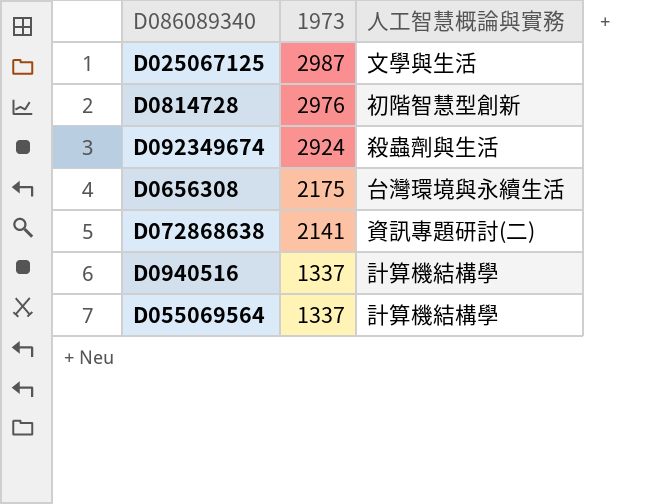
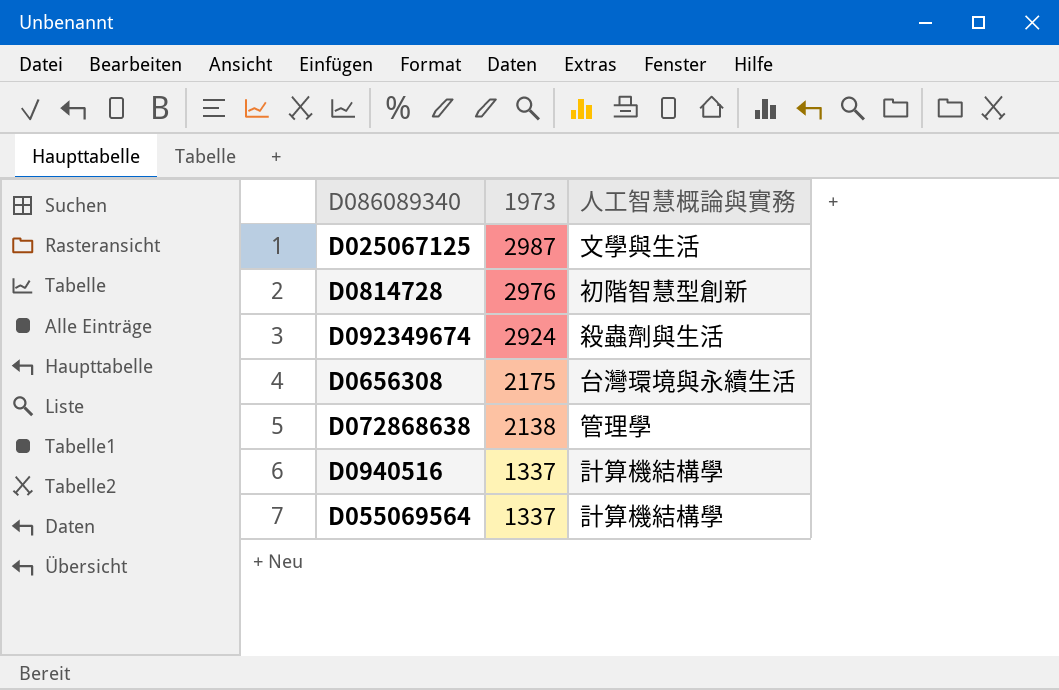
D072868638 | 1973: 2141 -> 2138
D072868638 | 人工智慧概論與實務: 資訊專題研討(二) -> 管理學

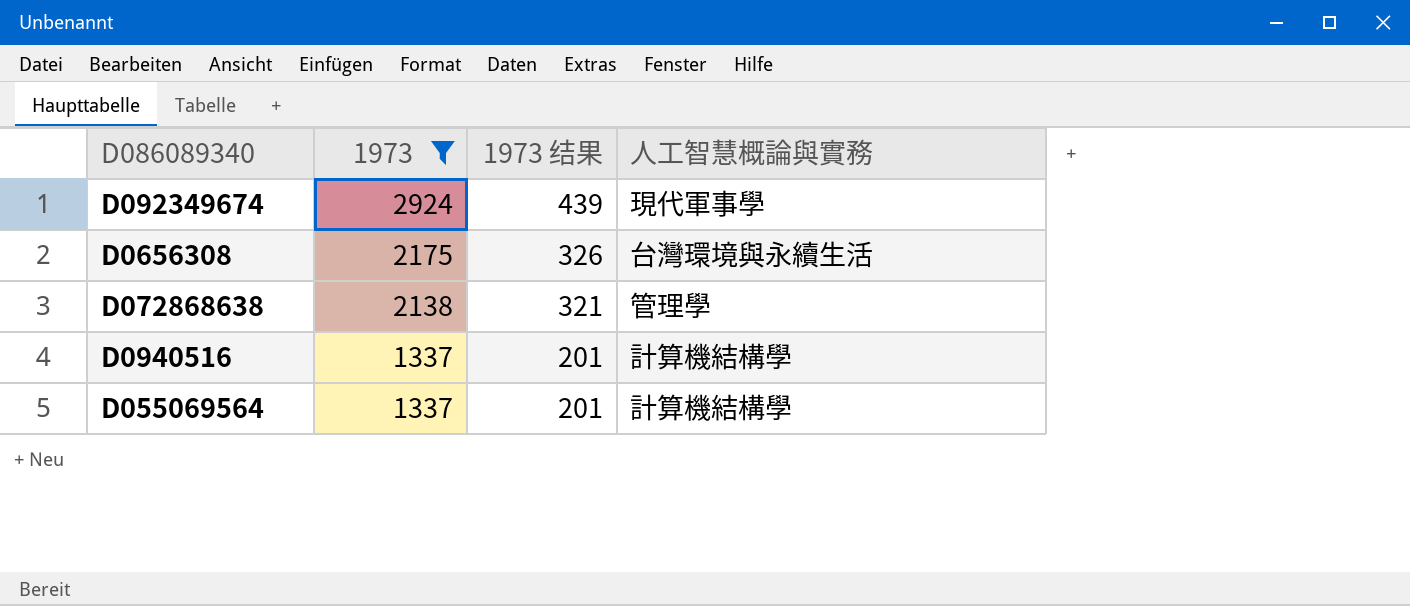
filter: none -> 1973 <= 2924
column 1973 结果 | formula: none -> [1973] * 0.15
D092349674 | 人工智慧概論與實務: 殺蟲劑與生活 -> 現代軍事學

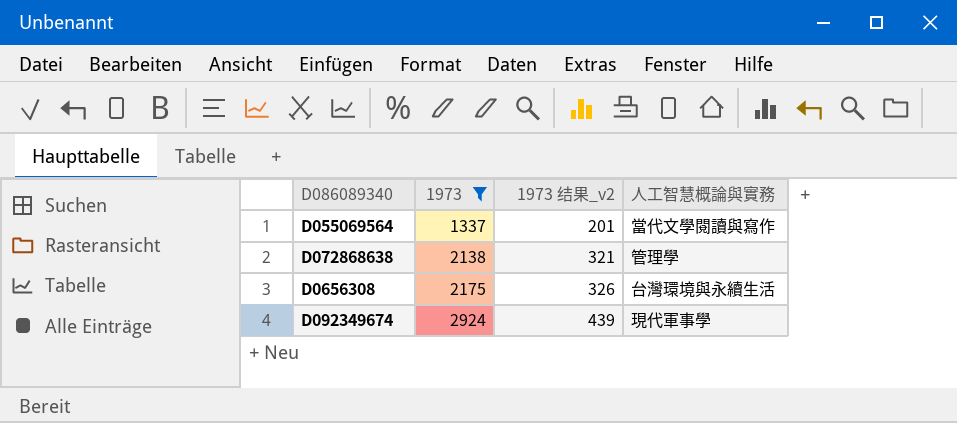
row order: 1973 descending -> 1973 ascending
column name: 1973 结果 -> 1973 结果_v2
row D0940516: 1337 | 201 | 計算機結構學 -> none
D055069564 | 人工智慧概論與實務: 計算機結構學 -> 當代文學閱讀與寫作

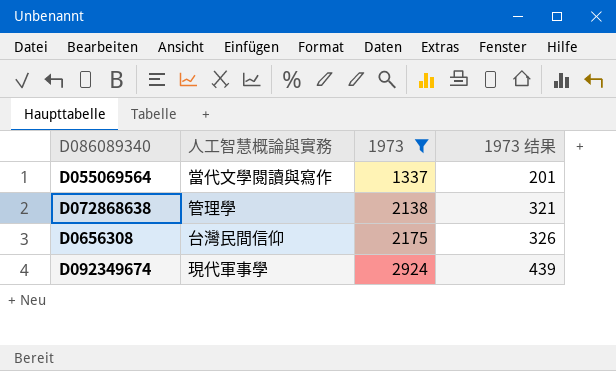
column 人工智慧概論與實務 | position: 4 -> 2
column name: 1973 结果_v2 -> 1973 结果
D0656308 | 人工智慧概論與實務: 台灣環境與永續生活 -> 台灣民間信仰

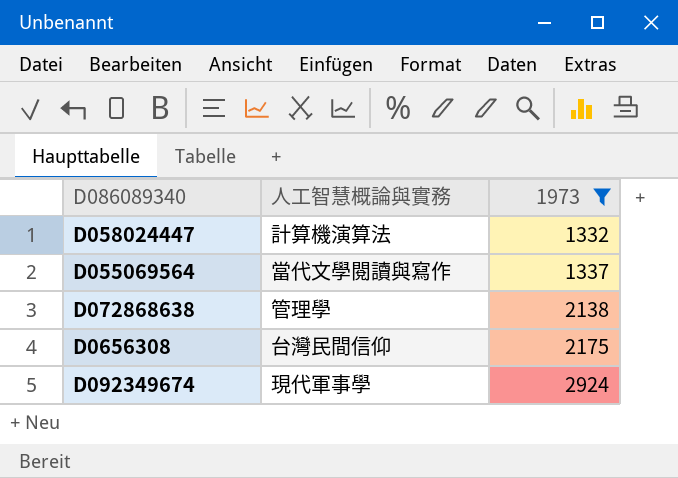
column 1973 结果 | formula: [1973] * 0.15 -> none
row D058024447: none -> 計算機演算法 | 1332

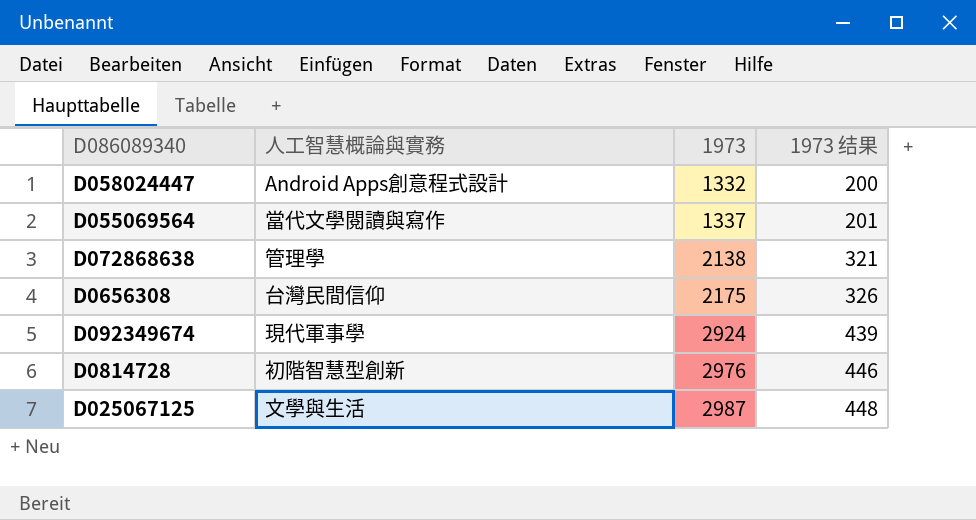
filter: 1973 <= 2924 -> none
column 1973 结果 | formula: none -> [1973] * 0.15
D058024447 | 人工智慧概論與實務: 計算機演算法 -> Android Apps創意程式設計

